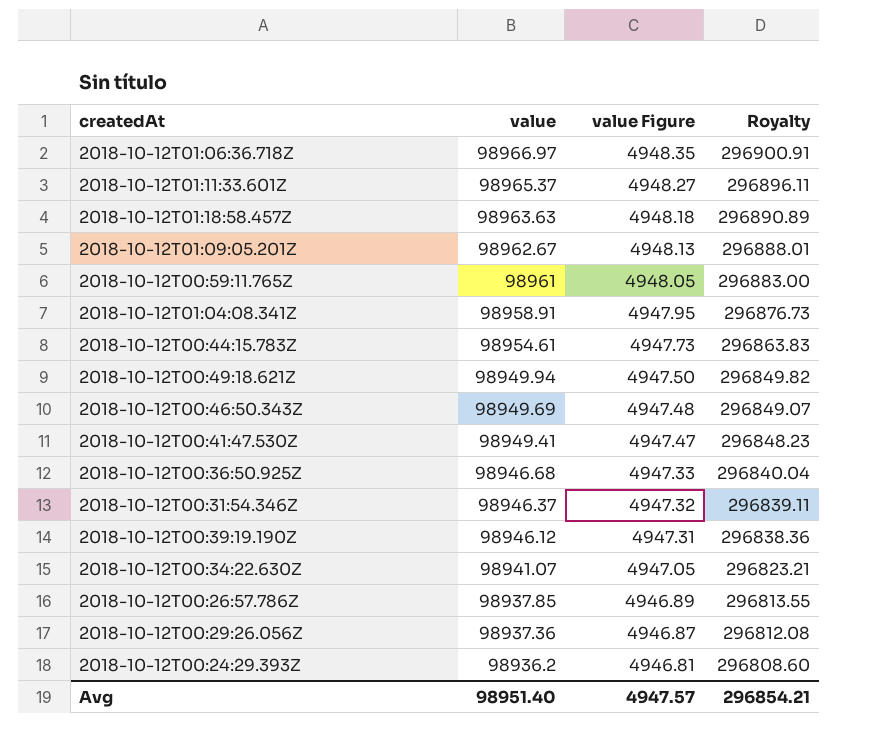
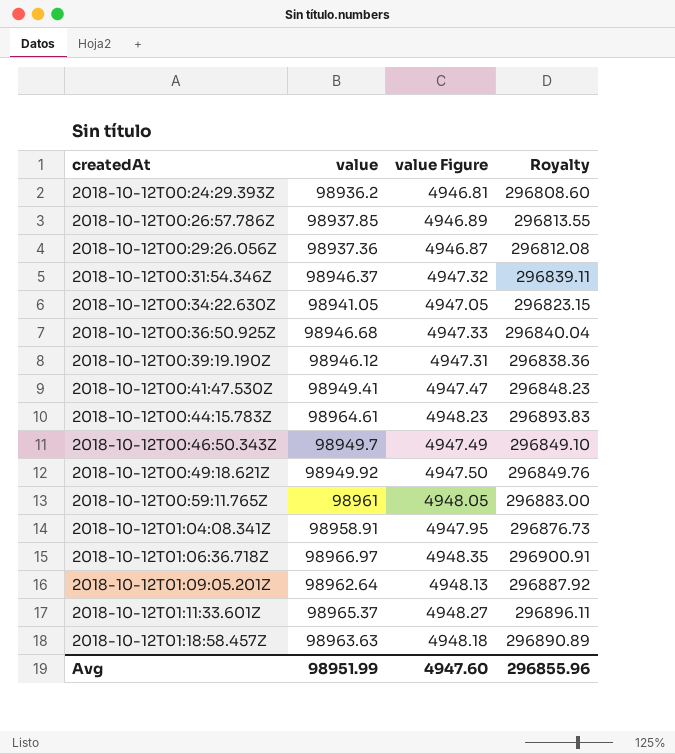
row order: value descending -> createdAt ascending
2018-10-12T00:34:22.630Z | value: 98941.07 -> 98941.05
2018-10-12T00:34:22.630Z | Royalty: 296823.21 -> 296823.15
2018-10-12T00:44:15.783Z | value: 98954.61 -> 98964.61
2018-10-12T00:44:15.783Z | value Figure: 4947.73 -> 4948.23
2018-10-12T00:44:15.783Z | Royalty: 296863.83 -> 296893.83
2018-10-12T00:46:50.343Z | value: 98949.69 -> 98949.7
2018-10-12T00:46:50.343Z | value Figure: 4947.48 -> 4947.49
2018-10-12T00:46:50.343Z | Royalty: 296849.07 -> 296849.10
2018-10-12T00:49:18.621Z | value: 98949.94 -> 98949.92
2018-10-12T00:49:18.621Z | Royalty: 296849.82 -> 296849.76
2018-10-12T01:09:05.201Z | value: 98962.67 -> 98962.64
2018-10-12T01:09:05.201Z | Royalty: 296888.01 -> 296887.92
Avg | value: 98951.40 -> 98951.99
Avg | value Figure: 4947.57 -> 4947.60
Avg | Royalty: 296854.21 -> 296855.96

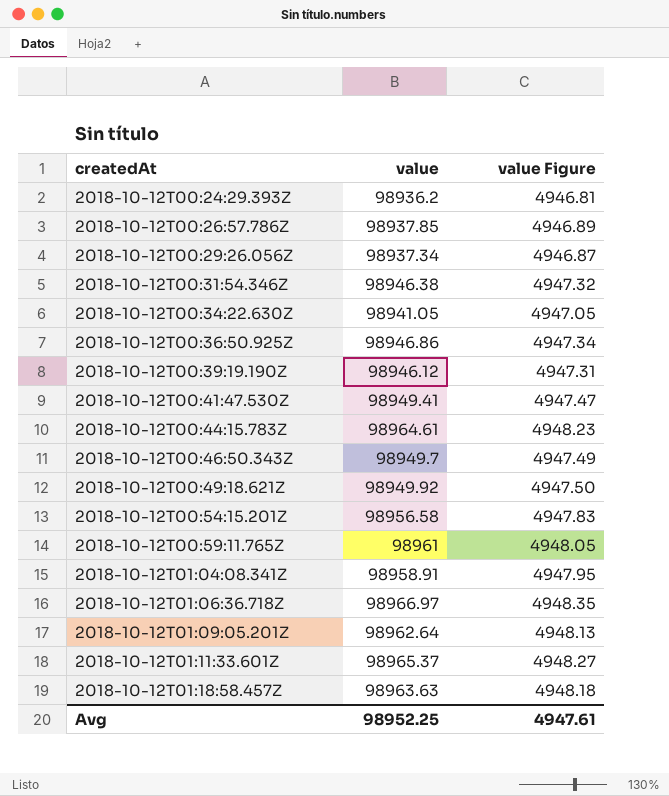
column Royalty | formula: [value] * 3 -> none
2018-10-12T00:29:26.056Z | value: 98937.36 -> 98937.34
2018-10-12T00:31:54.346Z | value: 98946.37 -> 98946.38
2018-10-12T00:36:50.925Z | value: 98946.68 -> 98946.86
2018-10-12T00:36:50.925Z | value Figure: 4947.33 -> 4947.34
row 2018-10-12T00:54:15.201Z: none -> 98956.58 | 4947.83
Avg | value: 98951.99 -> 98952.25
Avg | value Figure: 4947.60 -> 4947.61

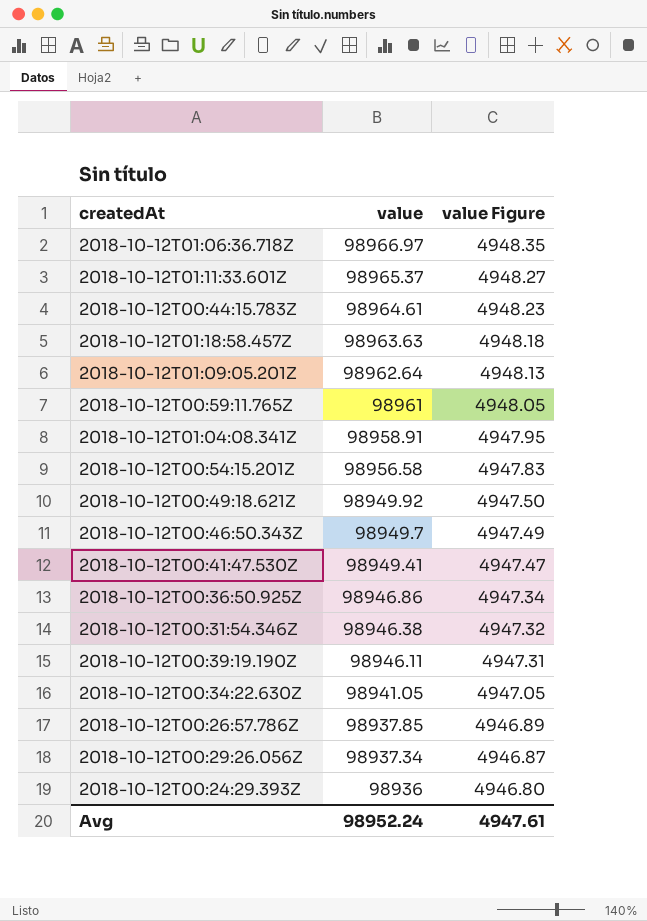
row order: createdAt ascending -> value descending
2018-10-12T00:39:19.190Z | value: 98946.12 -> 98946.11
2018-10-12T00:24:29.393Z | value: 98936.2 -> 98936
2018-10-12T00:24:29.393Z | value Figure: 4946.81 -> 4946.80
Avg | value: 98952.25 -> 98952.24

